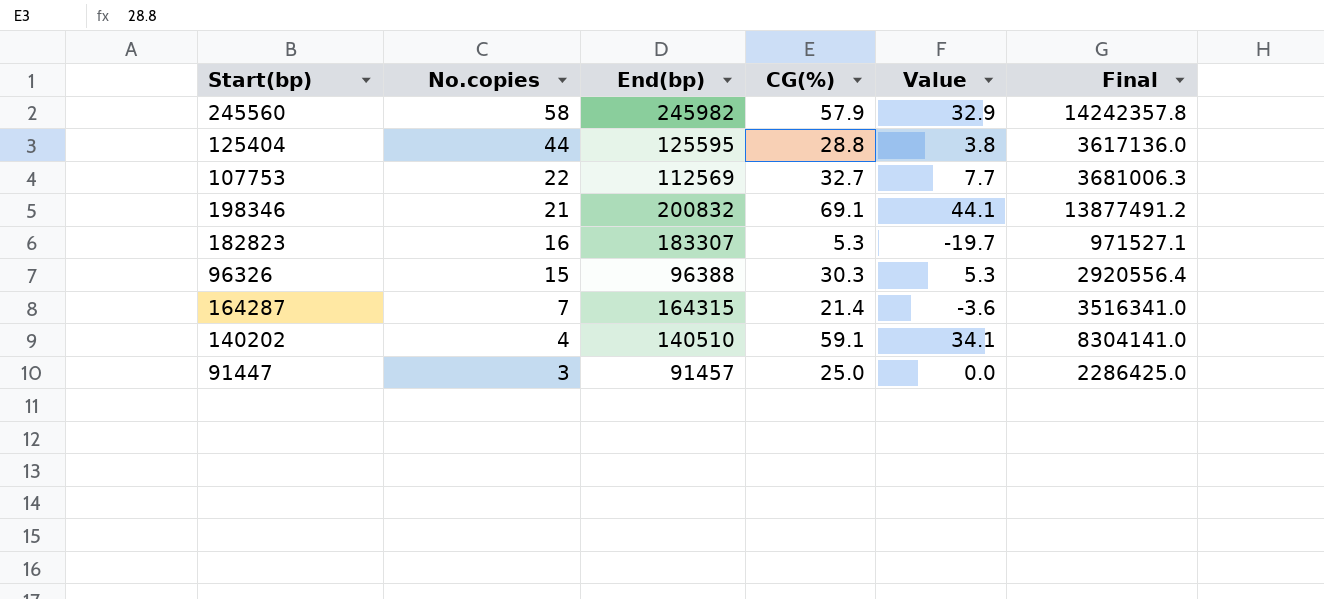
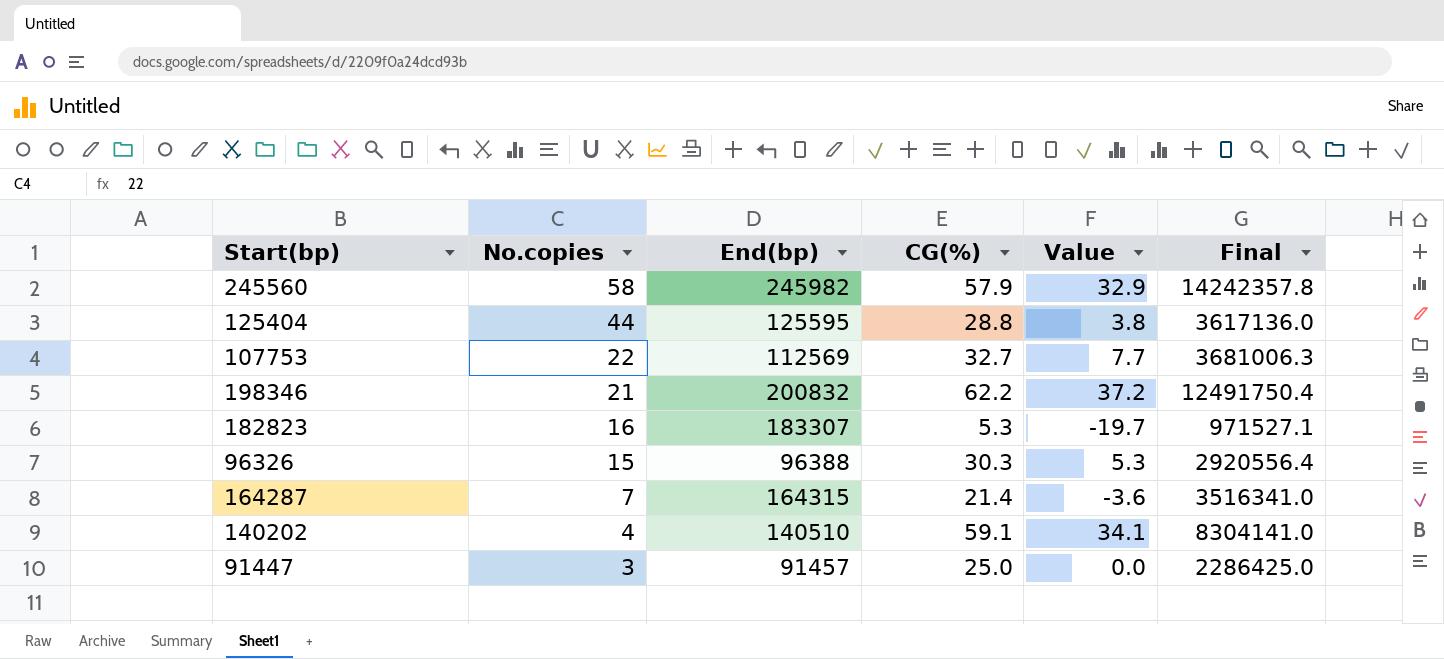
198346 | CG(%): 69.1 -> 62.2
198346 | Value: 44.1 -> 37.2
198346 | Final: 13877491.2 -> 12491750.4

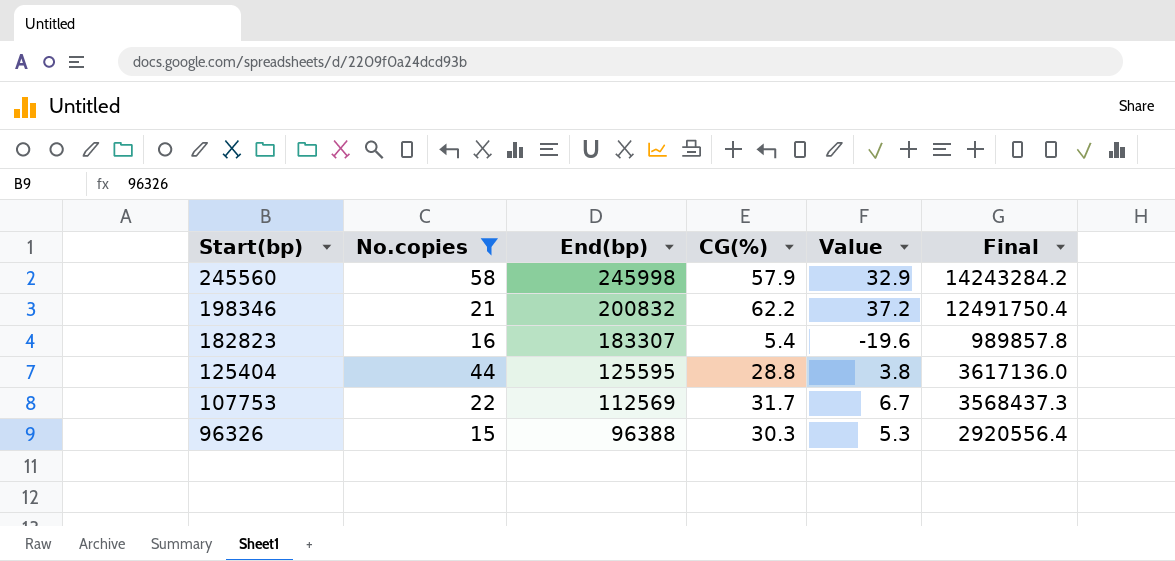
filter: none -> No.copies >= 15
row order: No.copies descending -> Start(bp) descending
245560 | End(bp): 245982 -> 245998
245560 | Final: 14242357.8 -> 14243284.2
182823 | CG(%): 5.3 -> 5.4
182823 | Value: -19.7 -> -19.6
182823 | Final: 971527.1 -> 989857.8
107753 | CG(%): 32.7 -> 31.7
107753 | Value: 7.7 -> 6.7
107753 | Final: 3681006.3 -> 3568437.3

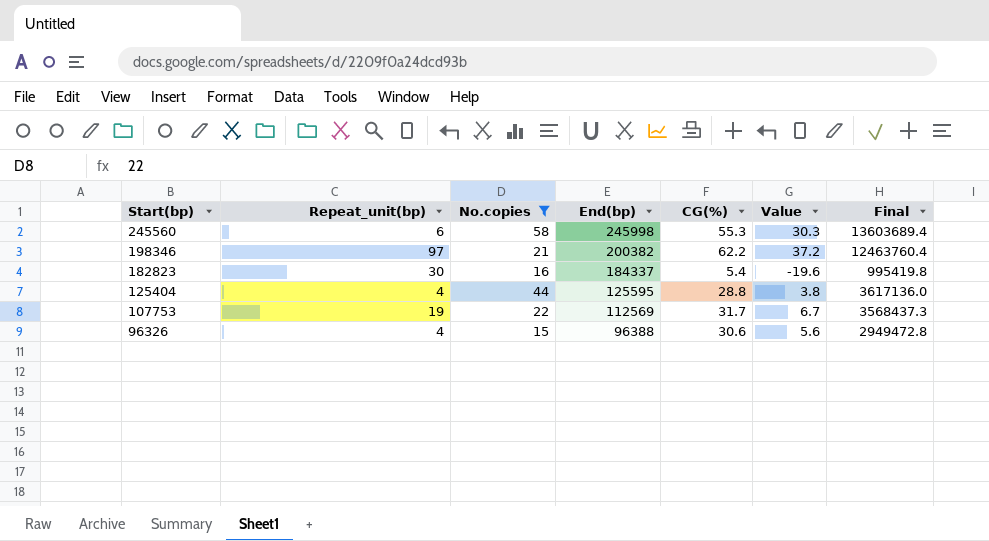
column Repeat_unit(bp) | position: none -> 2
245560 | CG(%): 57.9 -> 55.3
245560 | Value: 32.9 -> 30.3
245560 | Final: 14243284.2 -> 13603689.4
198346 | End(bp): 200832 -> 200382
198346 | Final: 12491750.4 -> 12463760.4
182823 | End(bp): 183307 -> 184337
182823 | Final: 989857.8 -> 995419.8
96326 | CG(%): 30.3 -> 30.6
96326 | Value: 5.3 -> 5.6
96326 | Final: 2920556.4 -> 2949472.8

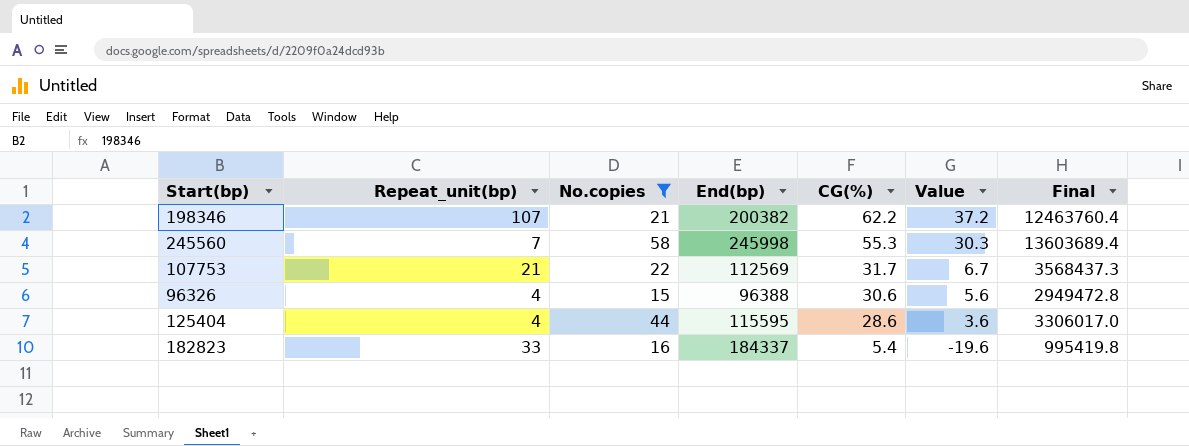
row order: Start(bp) descending -> CG(%) descending
198346 | Repeat_unit(bp): 97 -> 107
245560 | Repeat_unit(bp): 6 -> 7
107753 | Repeat_unit(bp): 19 -> 21
125404 | End(bp): 125595 -> 115595
125404 | CG(%): 28.8 -> 28.6
125404 | Value: 3.8 -> 3.6
125404 | Final: 3617136.0 -> 3306017.0
182823 | Repeat_unit(bp): 30 -> 33

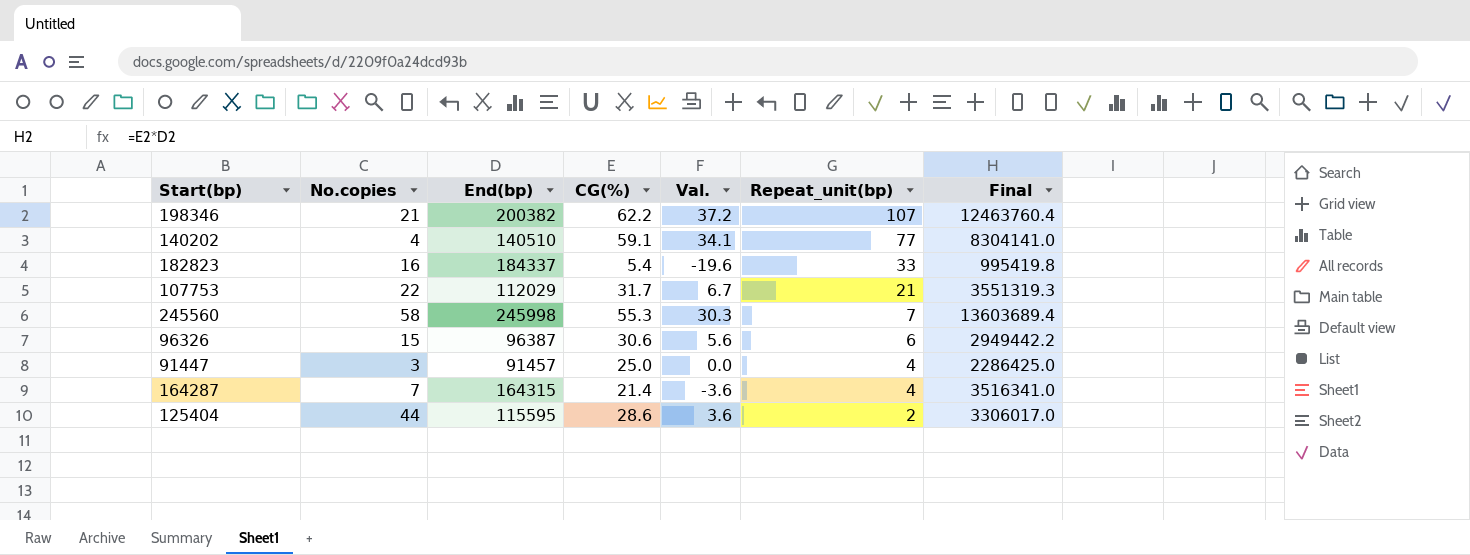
filter: No.copies >= 15 -> none
row order: CG(%) descending -> Repeat_unit(bp) descending
column name: Value -> Val.
column Repeat_unit(bp) | position: 2 -> 6
107753 | End(bp): 112569 -> 112029
107753 | Final: 3568437.3 -> 3551319.3
96326 | End(bp): 96388 -> 96387
96326 | Repeat_unit(bp): 4 -> 6
96326 | Final: 2949472.8 -> 2949442.2
125404 | Repeat_unit(bp): 4 -> 2

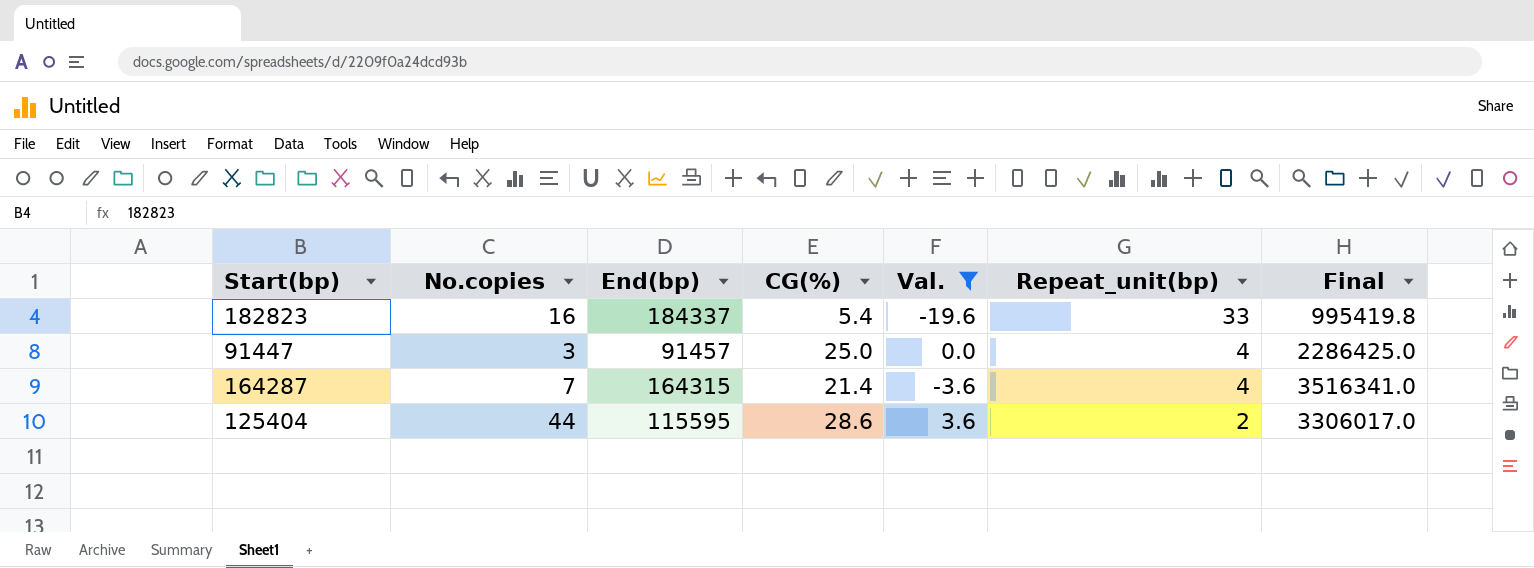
filter: none -> Val. <= 3.6

